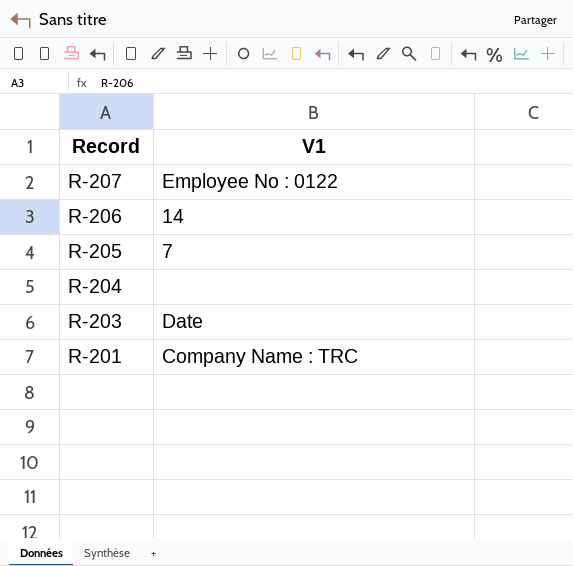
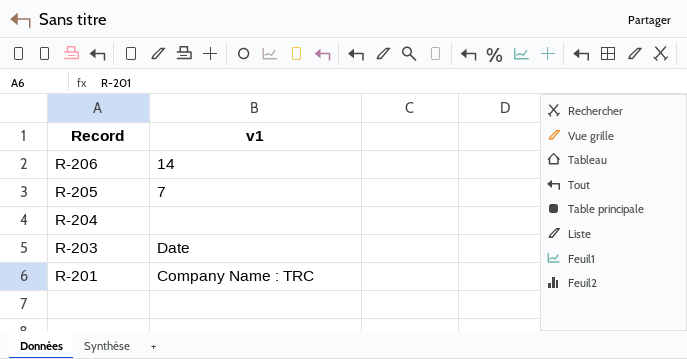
column name: V1 -> v1
row R-207: Employee No : 0122 -> none

